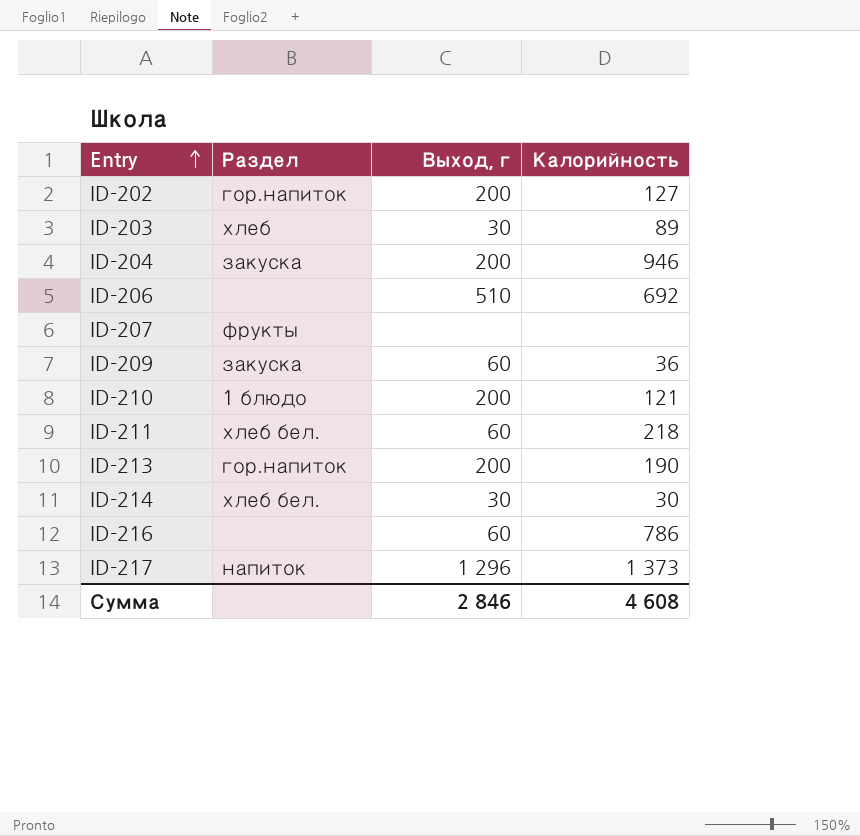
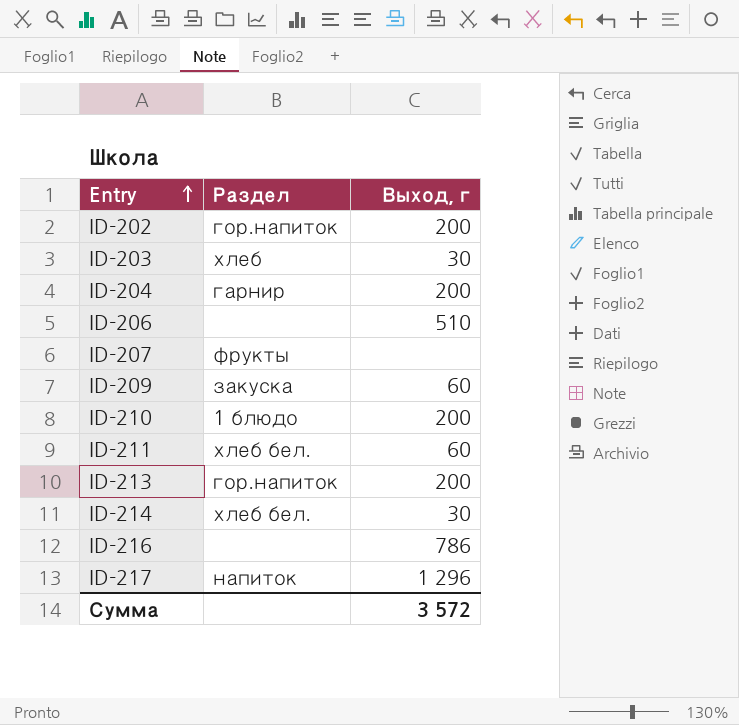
column Калорийность | position: 4 -> none
ID-204 | Раздел: закуска -> гарнир
ID-216 | Выход, г: 60 -> 786
Сумма | Выход, г: 2 846 -> 3 572

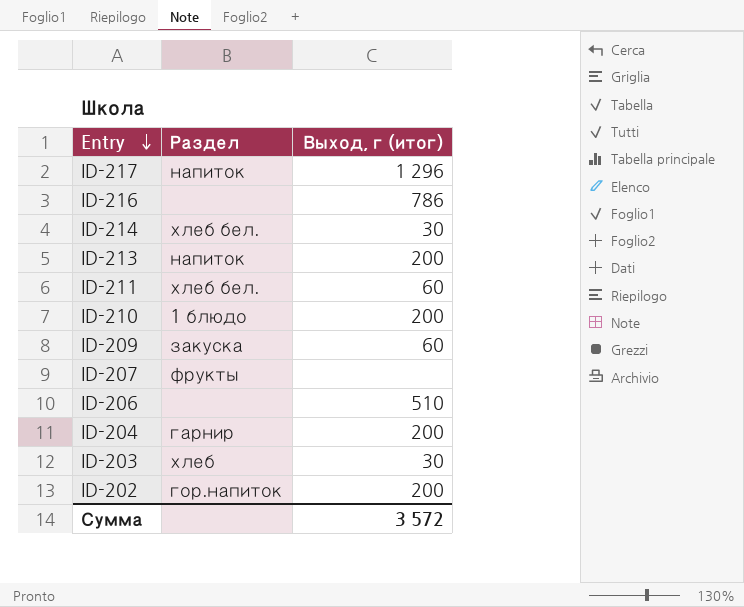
row order: Entry ascending -> Entry descending
column name: Выход, г -> Выход, г (итог)
ID-213 | Раздел: гор.напиток -> напиток

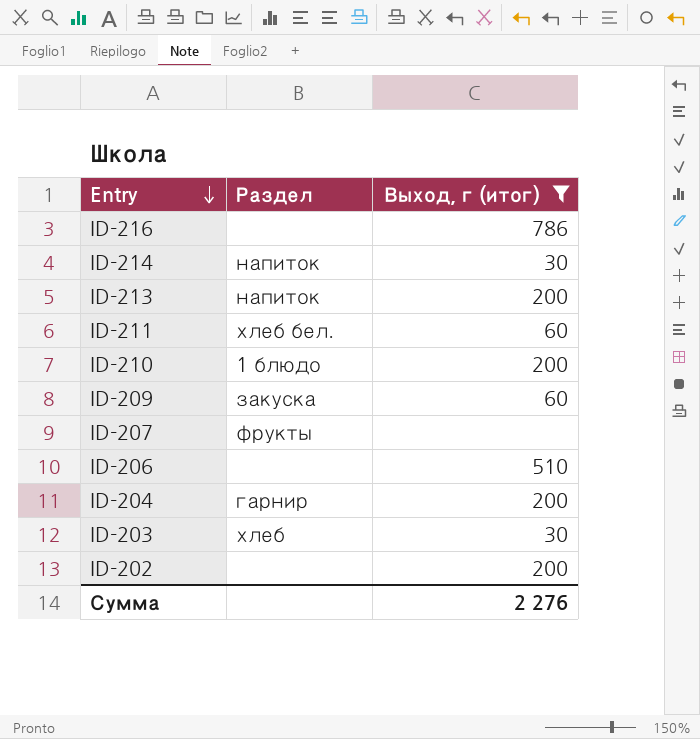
filter: none -> Выход, г (итог) != 1 296
ID-214 | Раздел: хлеб бел. -> напиток
ID-202 | Раздел: гор.напиток -> none
Сумма | Выход, г (итог): 3 572 -> 2 276

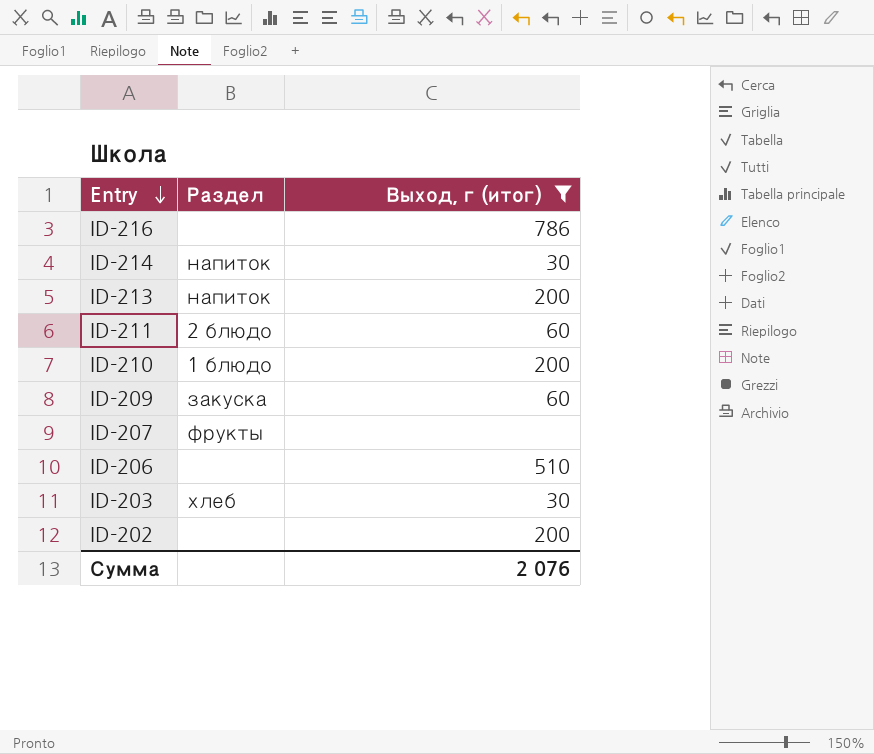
row ID-204: гарнир | 200 -> none
ID-211 | Раздел: хлеб бел. -> 2 блюдо
Сумма | Выход, г (итог): 2 276 -> 2 076

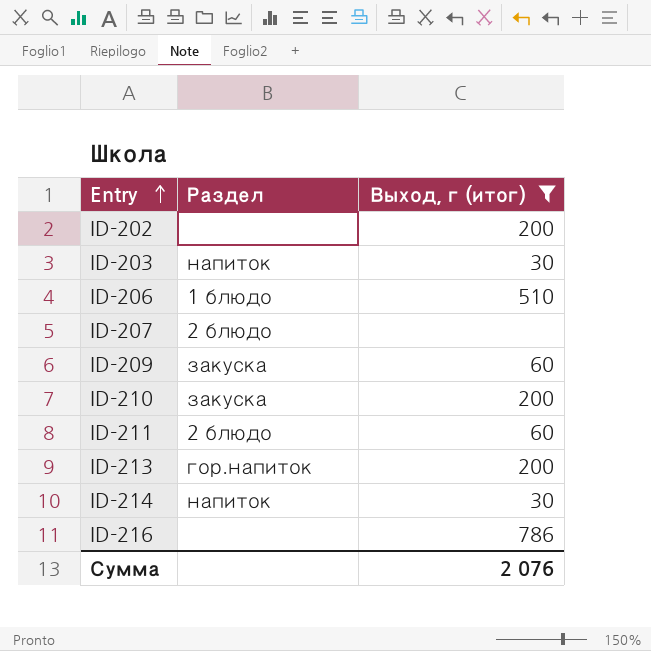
row order: Entry descending -> Entry ascending
ID-203 | Раздел: хлеб -> напиток
ID-206 | Раздел: none -> 1 блюдо
ID-207 | Раздел: фрукты -> 2 блюдо
ID-210 | Раздел: 1 блюдо -> закуска
ID-213 | Раздел: напиток -> гор.напиток

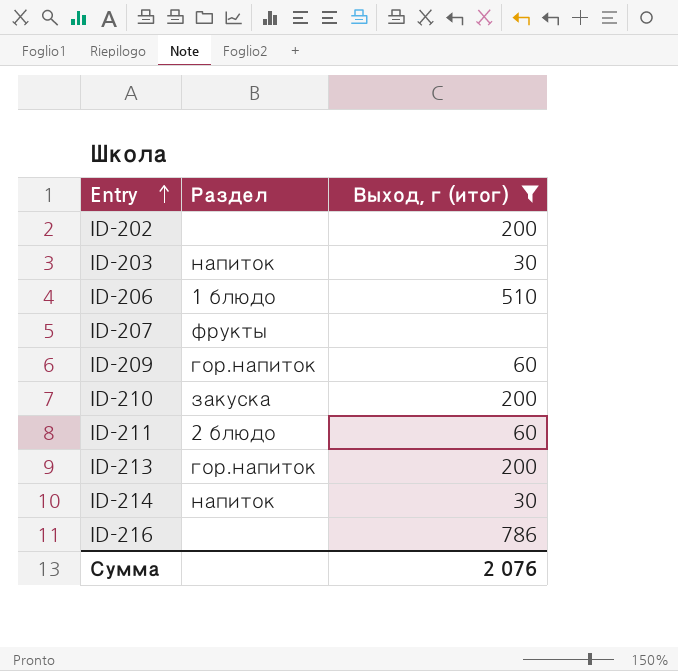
ID-207 | Раздел: 2 блюдо -> фрукты
ID-209 | Раздел: закуска -> гор.напиток

